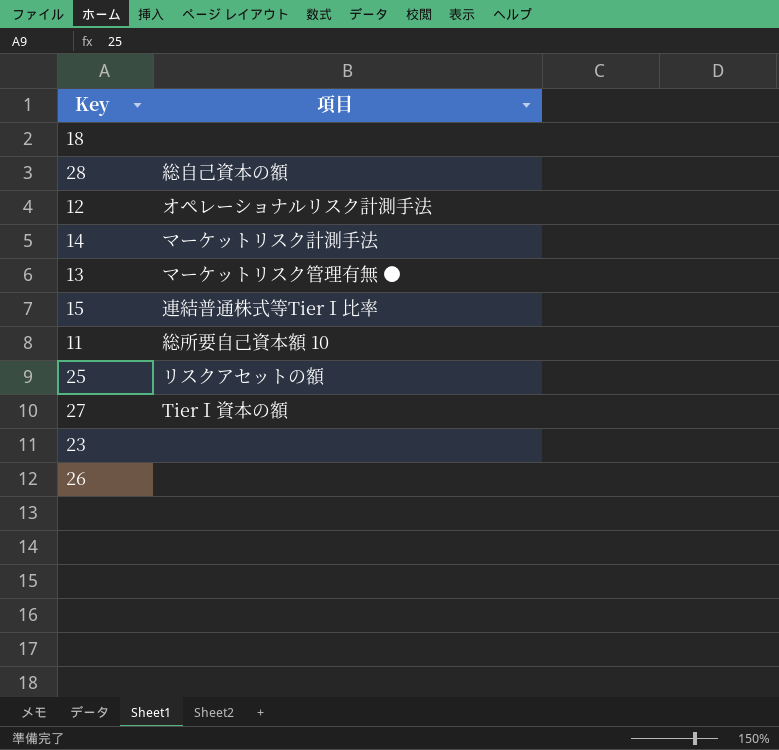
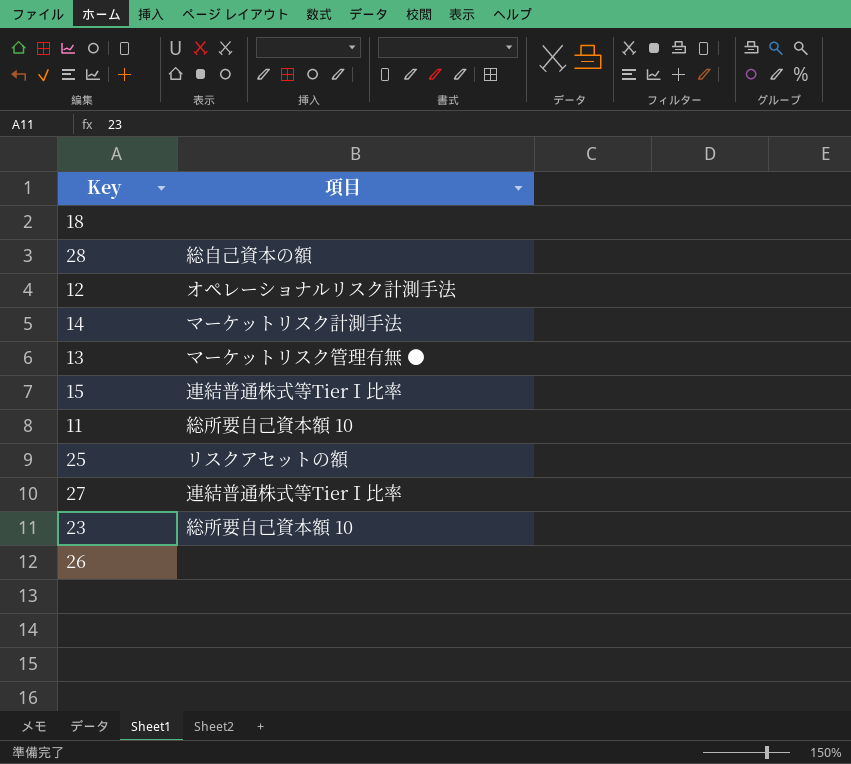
27 | 項目: TierⅠ資本の額 -> 連結普通株式等TierⅠ比率
23 | 項目: none -> 総所要自己資本額 10

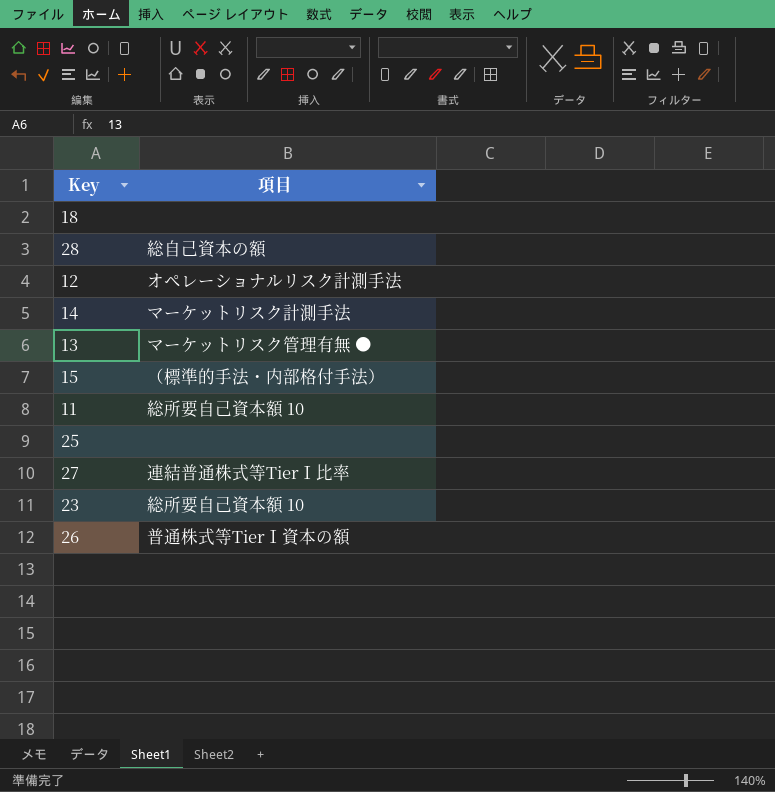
15 | 項目: 連結普通株式等TierⅠ比率 -> （標準的手法・内部格付手法）
25 | 項目: リスクアセットの額 -> none
26 | 項目: none -> 普通株式等TierⅠ資本の額

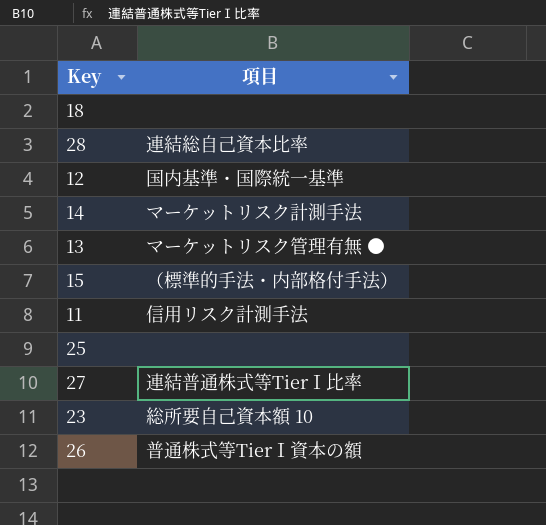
28 | 項目: 総自己資本の額 -> 連結総自己資本比率
12 | 項目: オペレーショナルリスク計測手法 -> 国内基準・国際統一基準
11 | 項目: 総所要自己資本額 10 -> 信用リスク計測手法

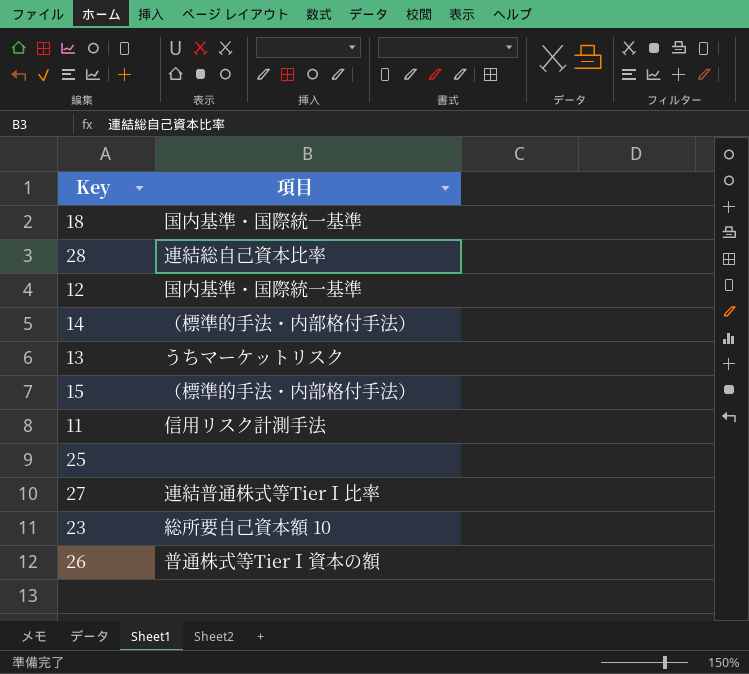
18 | 項目: none -> 国内基準・国際統一基準
14 | 項目: マーケットリスク計測手法 -> （標準的手法・内部格付手法）
13 | 項目: マーケットリスク管理有無 ● -> うちマーケットリスク

